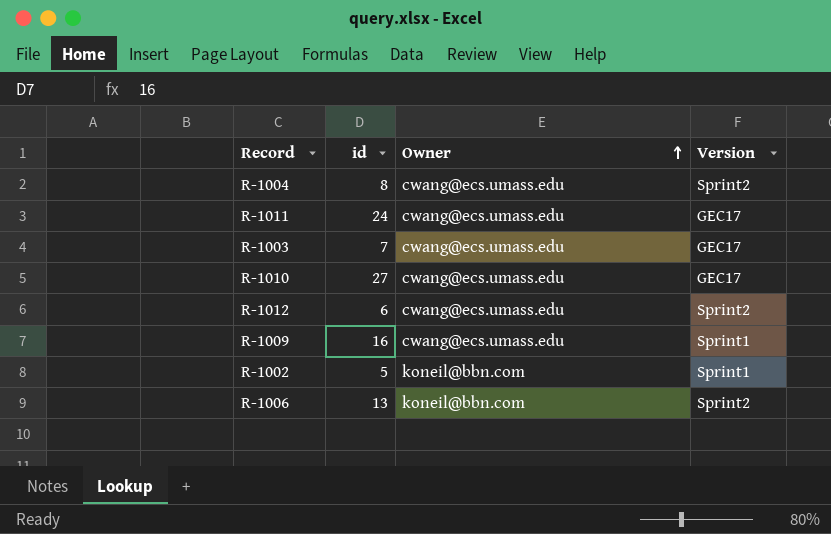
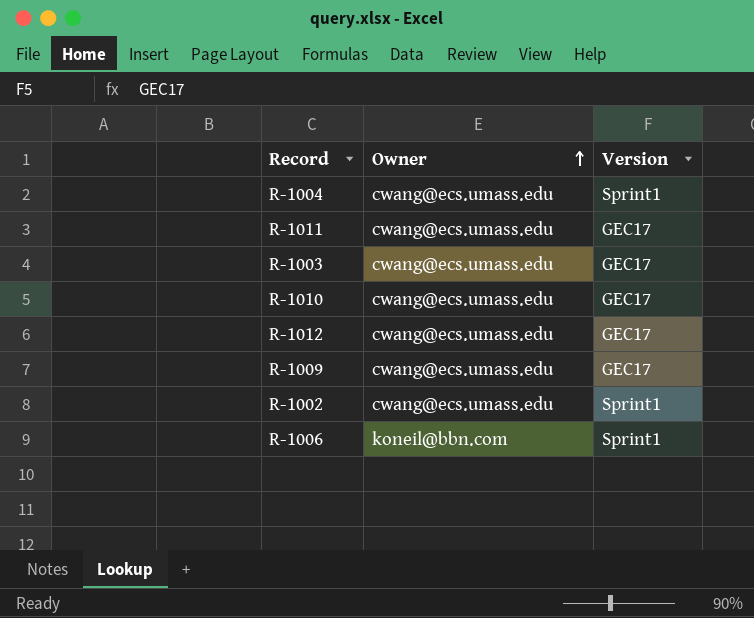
column id | position: 2 -> none
R-1004 | Version: Sprint2 -> Sprint1
R-1012 | Version: Sprint2 -> GEC17
R-1009 | Version: Sprint1 -> GEC17
R-1002 | Owner: koneil@bbn.com -> cwang@ecs.umass.edu
R-1006 | Version: Sprint2 -> Sprint1

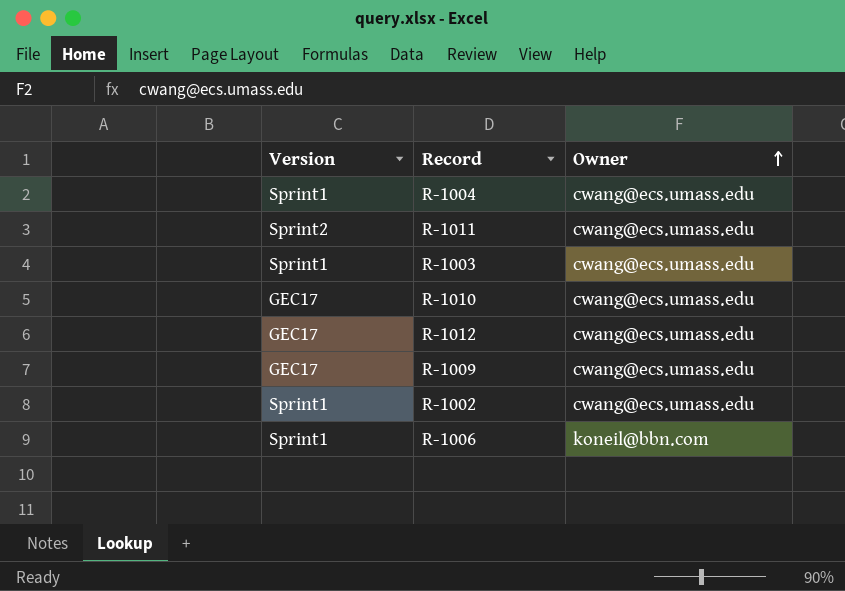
column Version | position: 3 -> 1
R-1011 | Version: GEC17 -> Sprint2
R-1003 | Version: GEC17 -> Sprint1

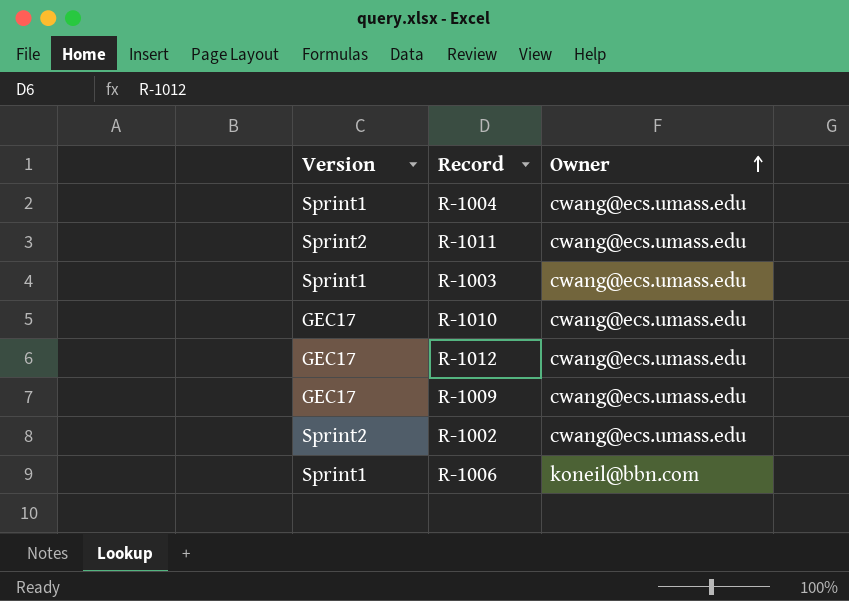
R-1002 | Version: Sprint1 -> Sprint2

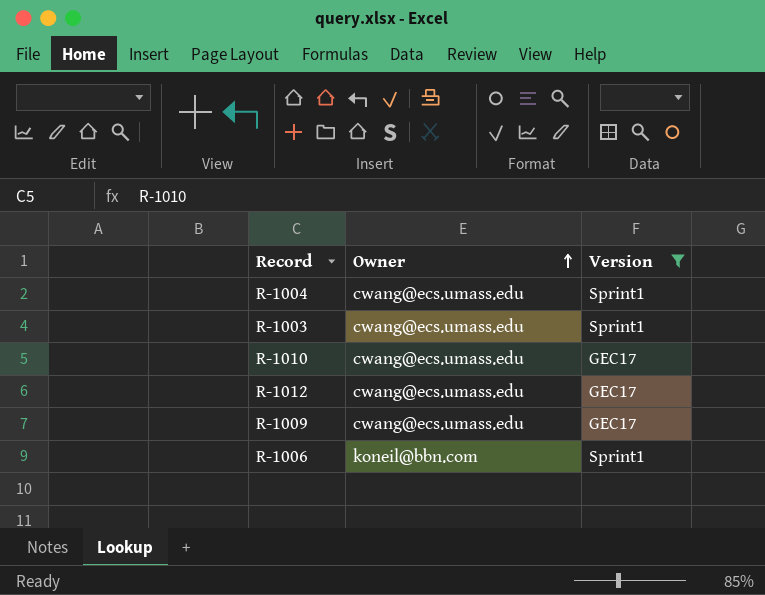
filter: none -> Version != Sprint2
column Version | position: 1 -> 3

